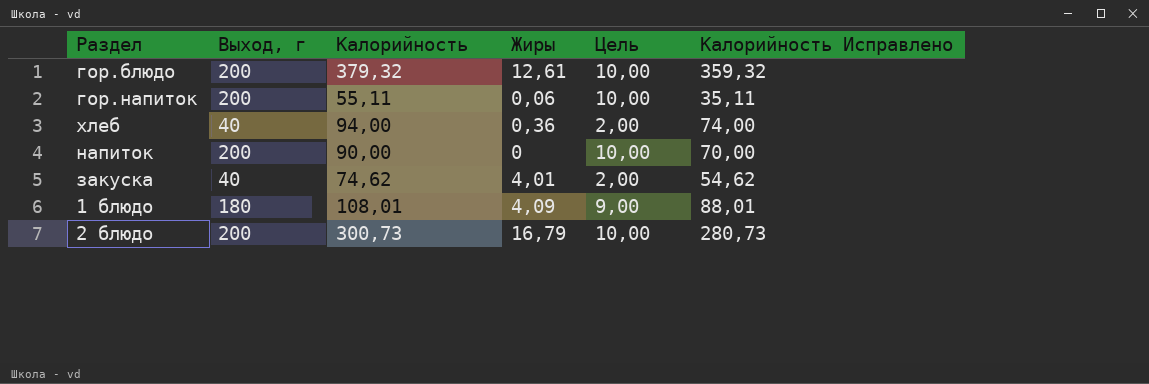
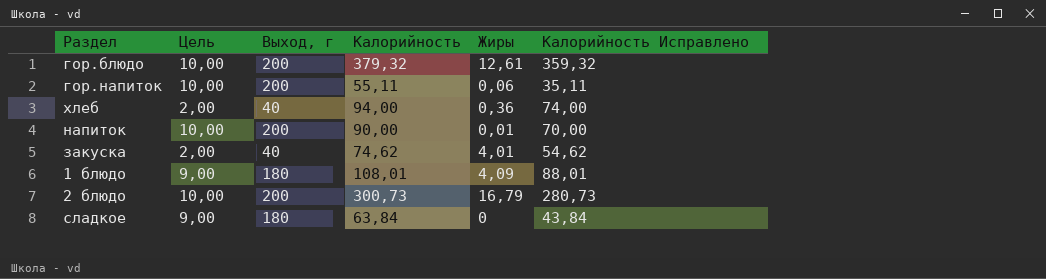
column Цель | position: 5 -> 2
напиток | Жиры: 0 -> 0,01
row сладкое: none -> 9,00 | 180 | 63,84 | 0 | 43,84

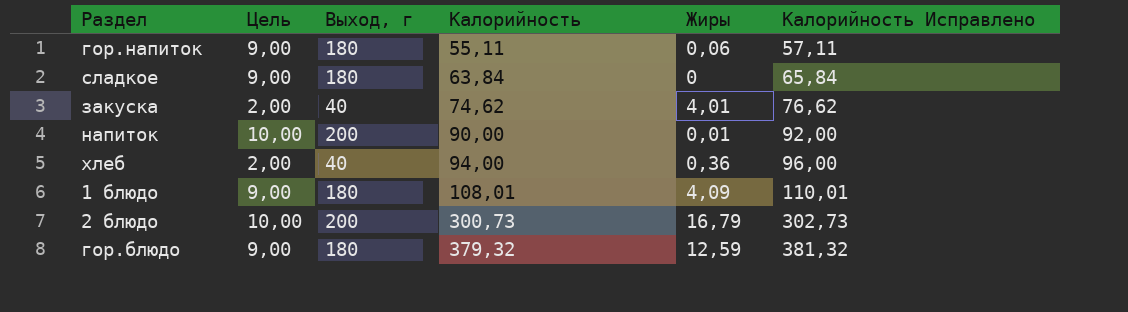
row order: none -> Калорийность ascending
column Калорийность Исправлено | formula: [Калорийность] - 20 -> [Калорийность] + 2
гор.напиток | Цель: 10,00 -> 9,00
гор.напиток | Выход, г: 200 -> 180
гор.блюдо | Цель: 10,00 -> 9,00
гор.блюдо | Выход, г: 200 -> 180
гор.блюдо | Жиры: 12,61 -> 12,59

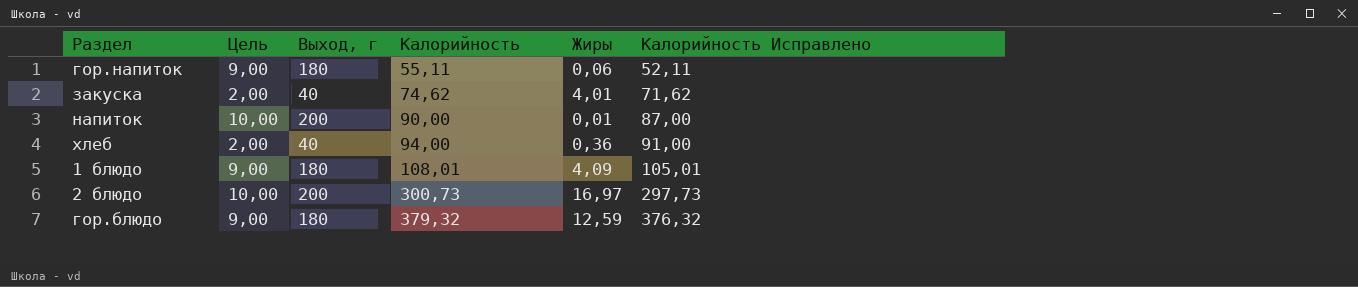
column Калорийность Исправлено | formula: [Калорийность] + 2 -> [Калорийность] - 3
row сладкое: 9,00 | 180 | 63,84 | 0 | 65,84 -> none
2 блюдо | Жиры: 16,79 -> 16,97

